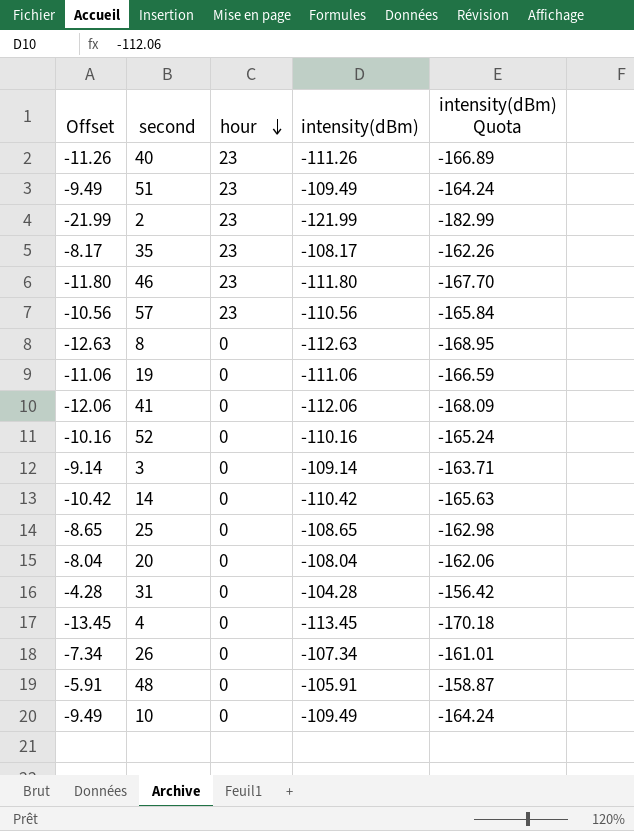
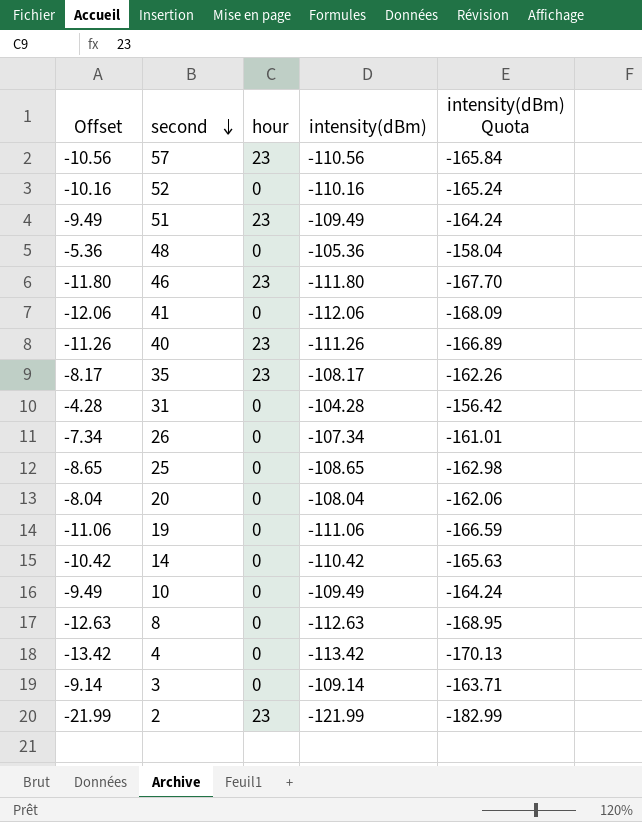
row order: hour descending -> second descending
48 | Offset: -5.91 -> -5.36
48 | intensity(dBm): -105.91 -> -105.36
48 | intensity(dBm) Quota: -158.87 -> -158.04
4 | Offset: -13.45 -> -13.42
4 | intensity(dBm): -113.45 -> -113.42
4 | intensity(dBm) Quota: -170.18 -> -170.13

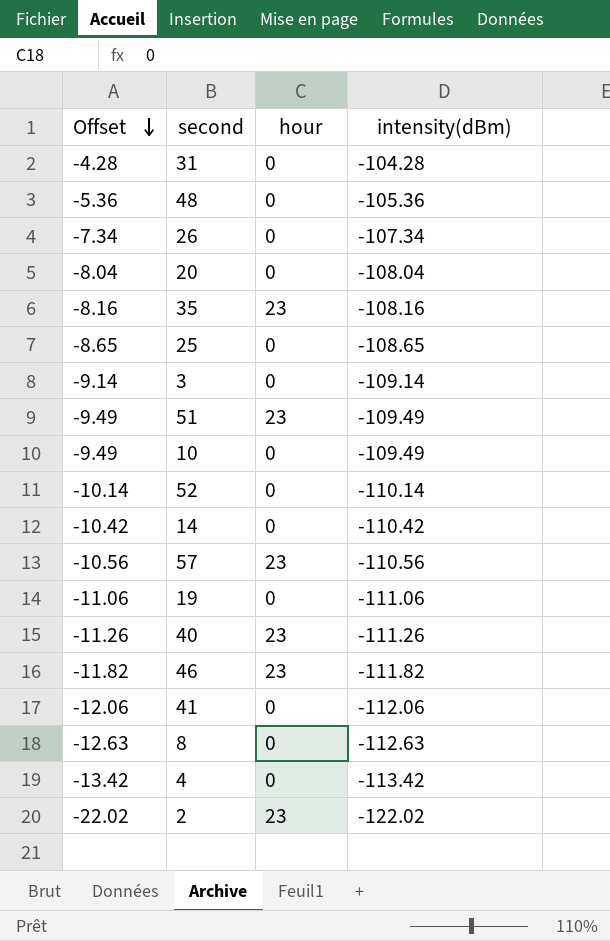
row order: second descending -> Offset descending
column intensity(dBm) Quota | formula: [intensity(dBm)] * 1.5 -> none
35 | Offset: -8.17 -> -8.16
35 | intensity(dBm): -108.17 -> -108.16
52 | Offset: -10.16 -> -10.14
52 | intensity(dBm): -110.16 -> -110.14
46 | Offset: -11.80 -> -11.82
46 | intensity(dBm): -111.80 -> -111.82
2 | Offset: -21.99 -> -22.02
2 | intensity(dBm): -121.99 -> -122.02

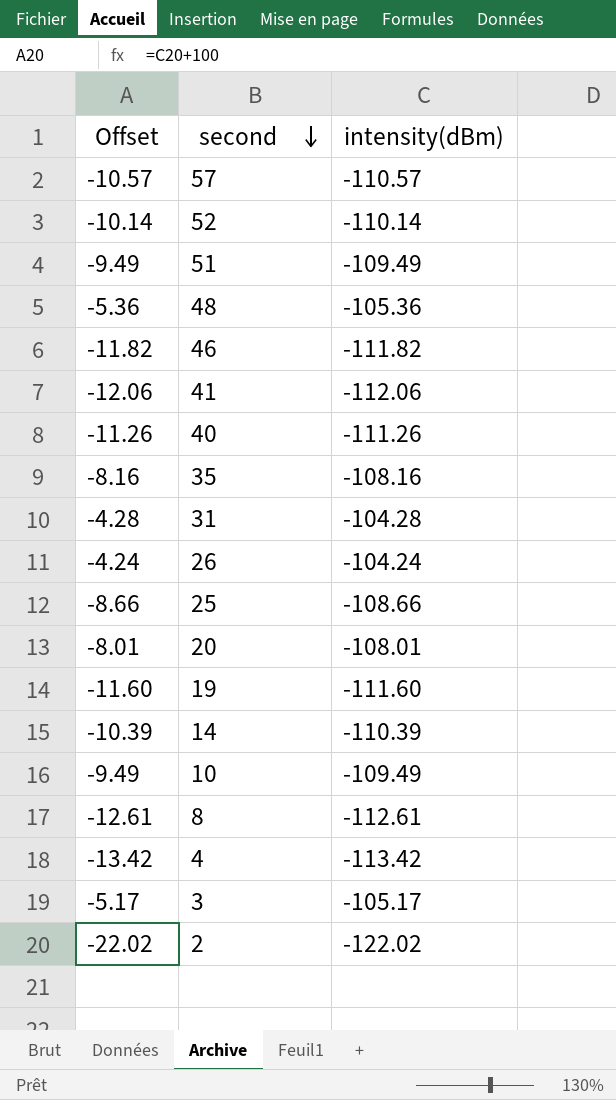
row order: Offset descending -> second descending
column hour | position: 3 -> none
57 | Offset: -10.56 -> -10.57
57 | intensity(dBm): -110.56 -> -110.57
26 | Offset: -7.34 -> -4.24
26 | intensity(dBm): -107.34 -> -104.24
25 | Offset: -8.65 -> -8.66
25 | intensity(dBm): -108.65 -> -108.66
20 | Offset: -8.04 -> -8.01
20 | intensity(dBm): -108.04 -> -108.01
19 | Offset: -11.06 -> -11.60
19 | intensity(dBm): -111.06 -> -111.60
14 | Offset: -10.42 -> -10.39
14 | intensity(dBm): -110.42 -> -110.39
8 | Offset: -12.63 -> -12.61
8 | intensity(dBm): -112.63 -> -112.61
3 | Offset: -9.14 -> -5.17
3 | intensity(dBm): -109.14 -> -105.17

